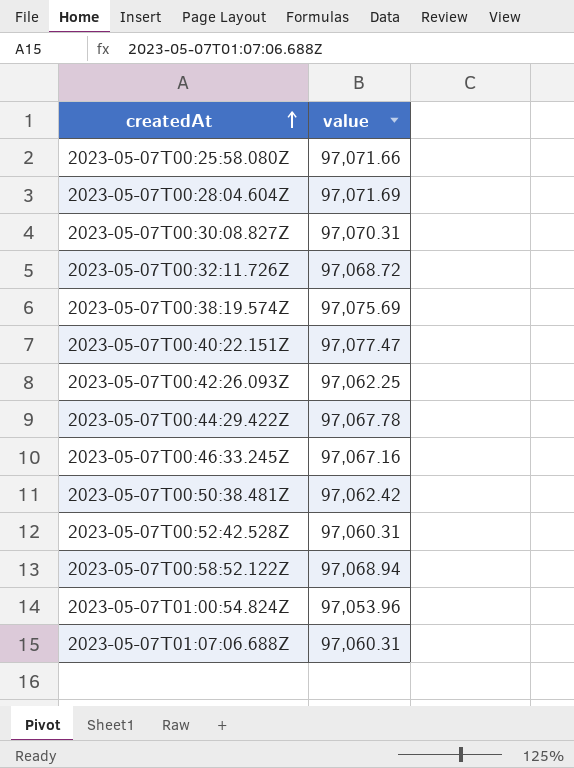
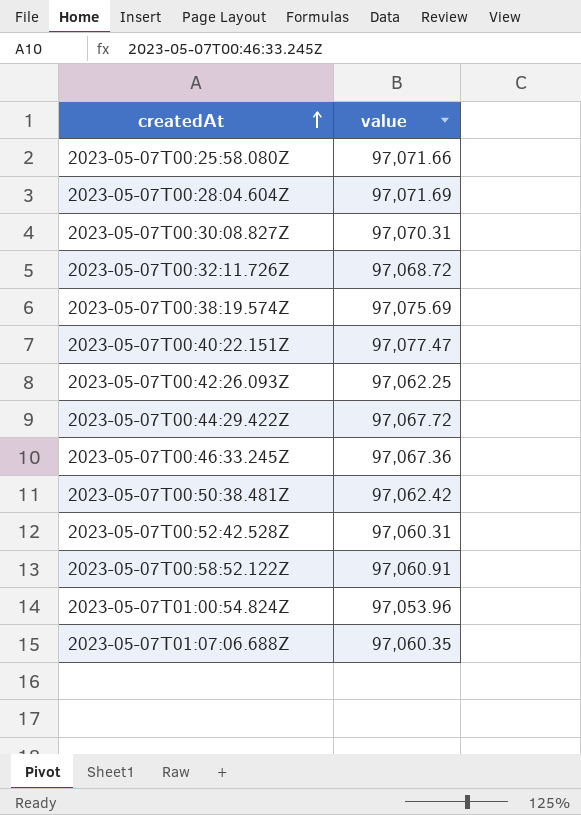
2023-05-07T00:44:29.422Z | value: 97,067.78 -> 97,067.72
2023-05-07T00:46:33.245Z | value: 97,067.16 -> 97,067.36
2023-05-07T00:58:52.122Z | value: 97,068.94 -> 97,060.91
2023-05-07T01:07:06.688Z | value: 97,060.31 -> 97,060.35

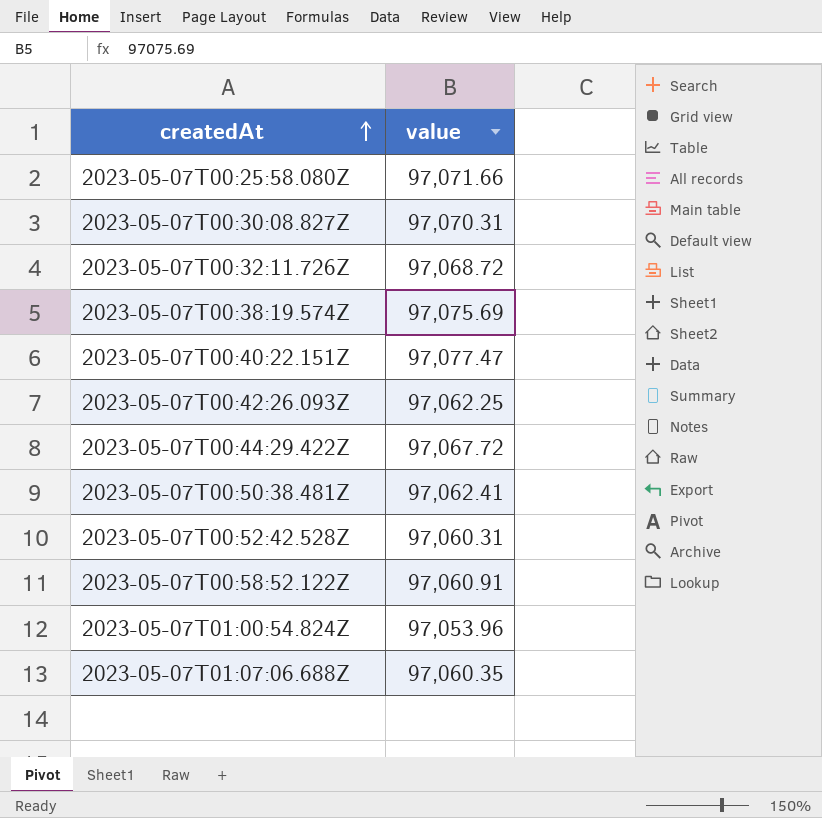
row 2023-05-07T00:28:04.604Z: 97,071.69 -> none
row 2023-05-07T00:46:33.245Z: 97,067.36 -> none
2023-05-07T00:50:38.481Z | value: 97,062.42 -> 97,062.41

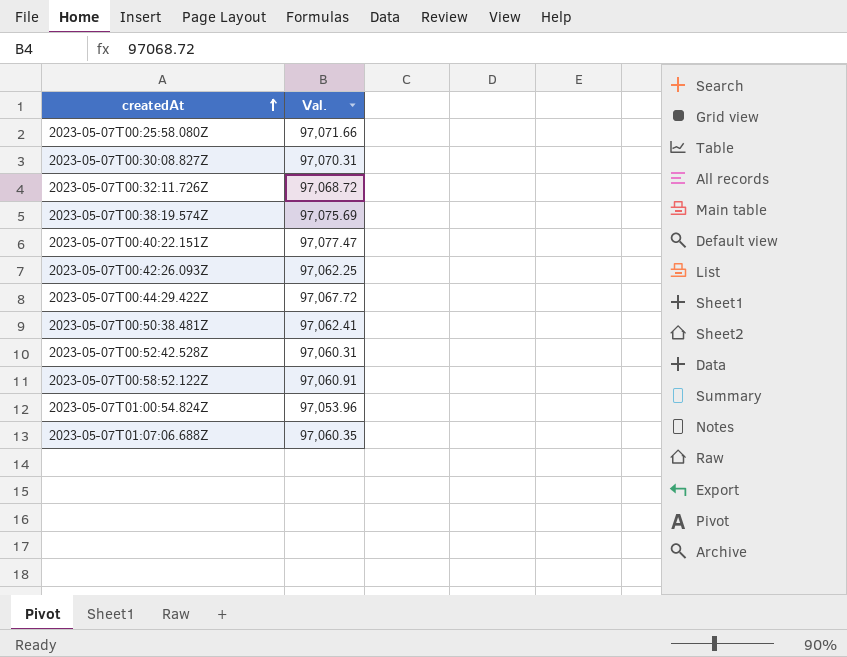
column name: value -> Val.

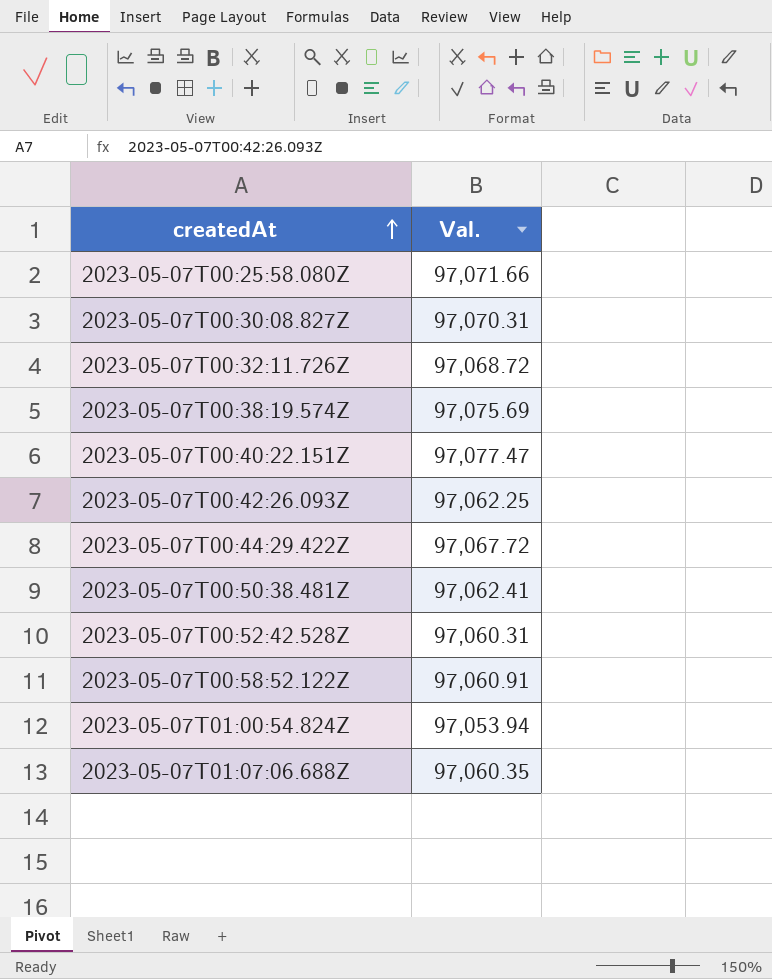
2023-05-07T01:00:54.824Z | Val.: 97,053.96 -> 97,053.94

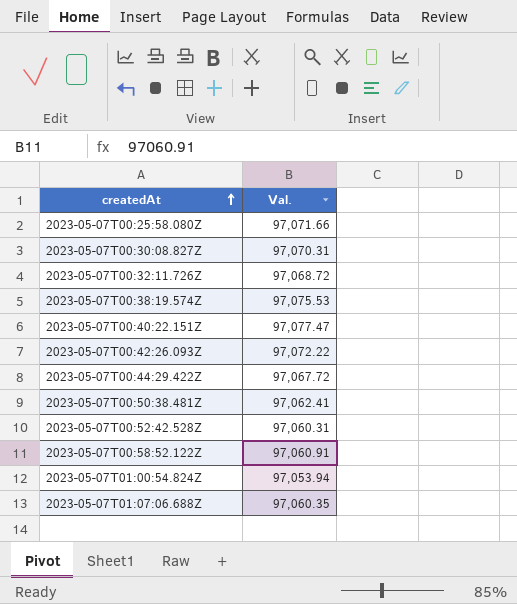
2023-05-07T00:38:19.574Z | Val.: 97,075.69 -> 97,075.53
2023-05-07T00:42:26.093Z | Val.: 97,062.25 -> 97,072.22

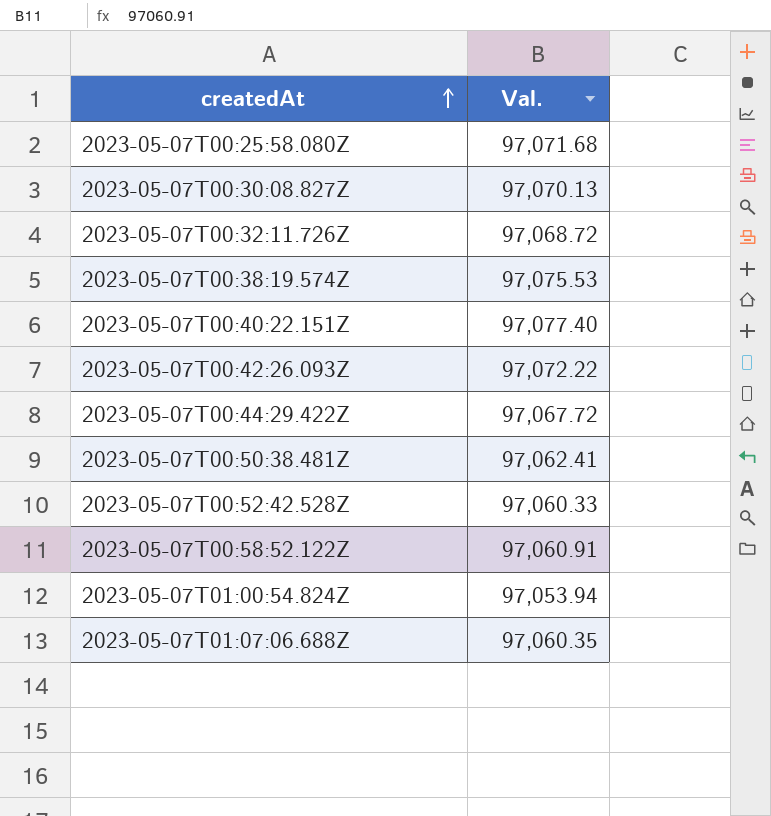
2023-05-07T00:25:58.080Z | Val.: 97,071.66 -> 97,071.68
2023-05-07T00:30:08.827Z | Val.: 97,070.31 -> 97,070.13
2023-05-07T00:40:22.151Z | Val.: 97,077.47 -> 97,077.40
2023-05-07T00:52:42.528Z | Val.: 97,060.31 -> 97,060.33

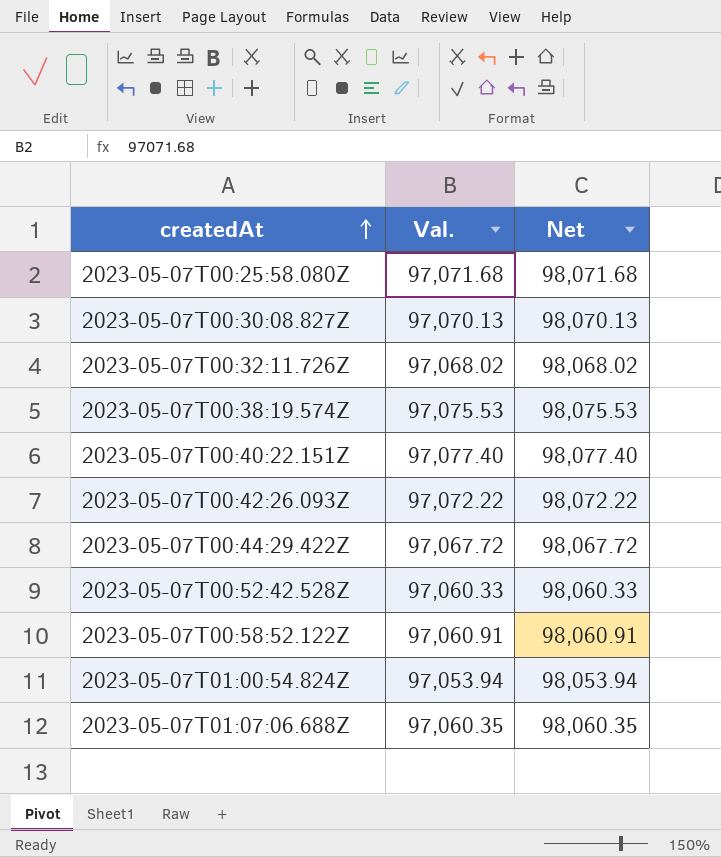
column Net | formula: none -> [Val.] + 1000
row 2023-05-07T00:50:38.481Z: 97,062.41 -> none
2023-05-07T00:32:11.726Z | Val.: 97,068.72 -> 97,068.02

